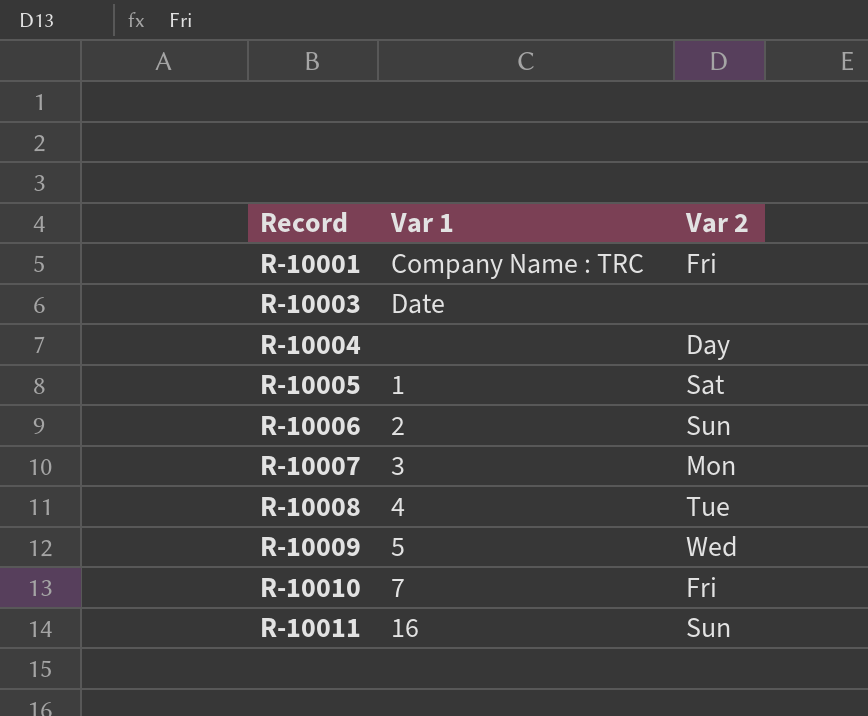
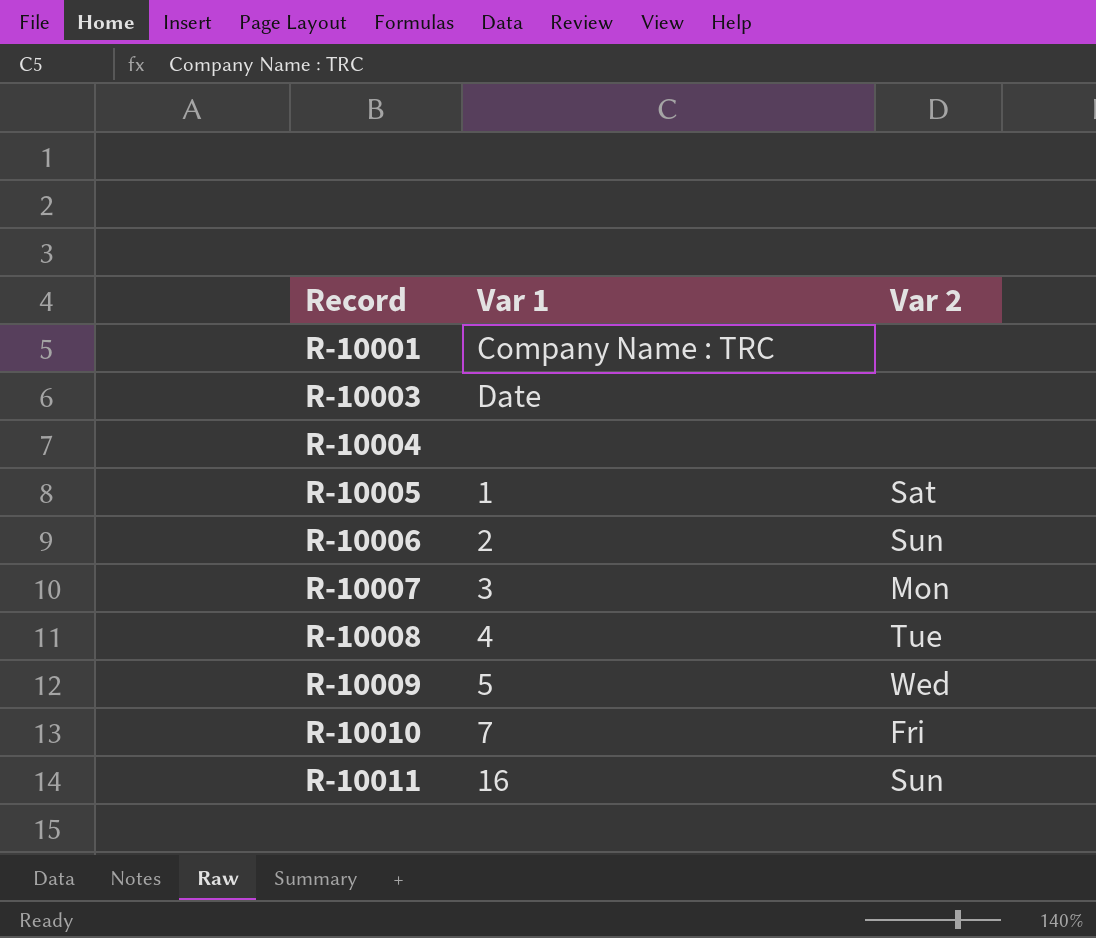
R-10001 | Var 2: Fri -> none
R-10004 | Var 2: Day -> none

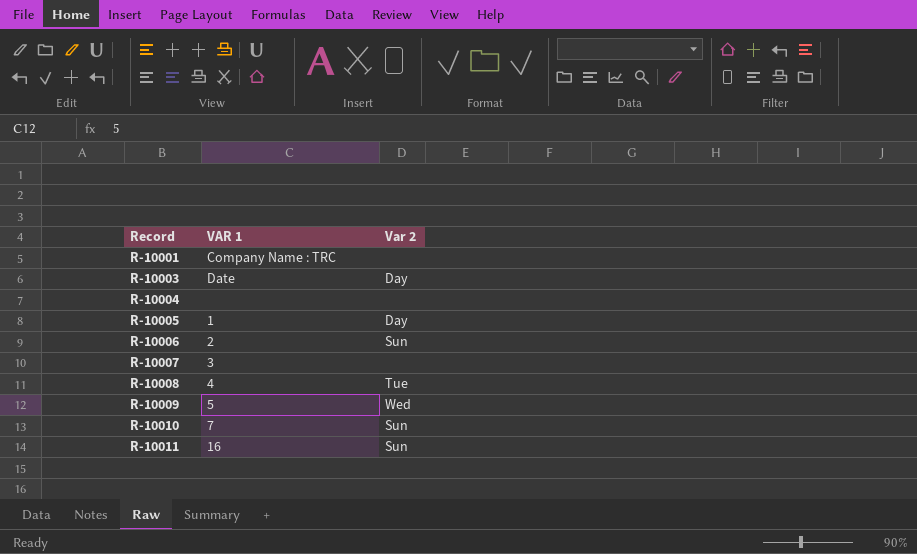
column name: Var 1 -> VAR 1
R-10003 | Var 2: none -> Day
R-10005 | Var 2: Sat -> Day
R-10007 | Var 2: Mon -> none
R-10010 | Var 2: Fri -> Sun

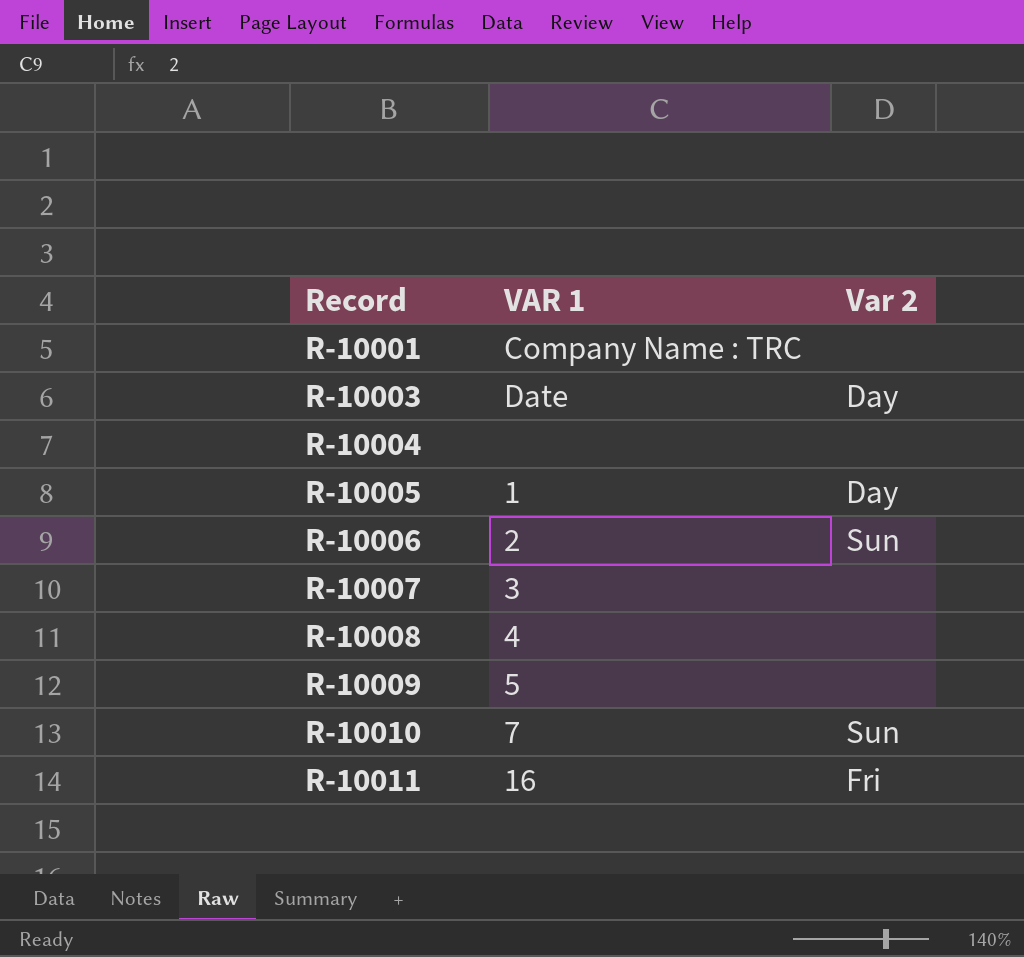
R-10008 | Var 2: Tue -> none
R-10009 | Var 2: Wed -> none
R-10011 | Var 2: Sun -> Fri

